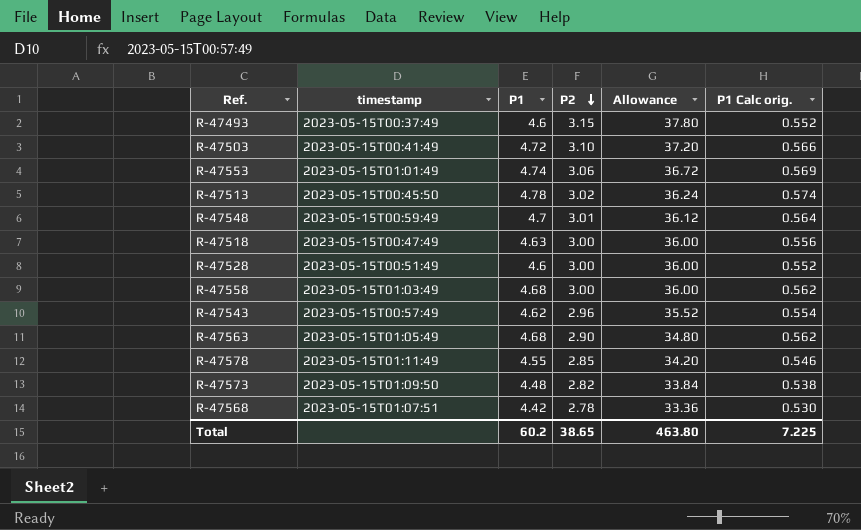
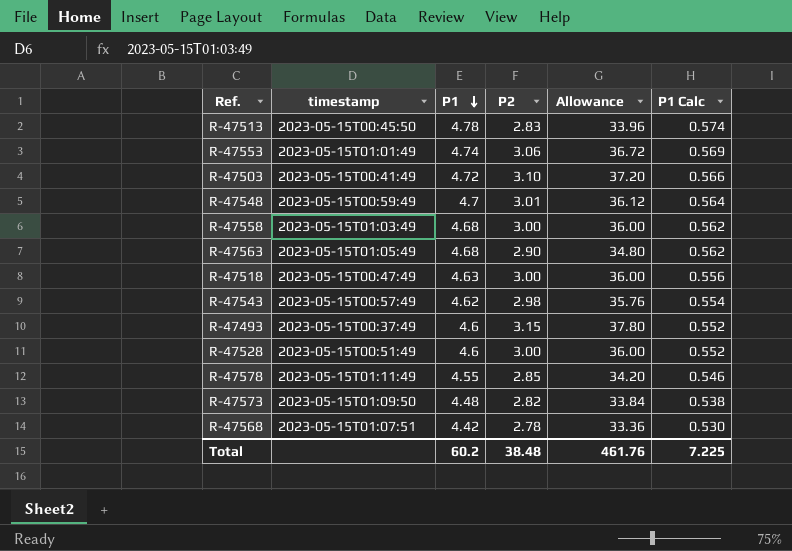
row order: P2 descending -> P1 descending
column name: P1 Calc orig. -> P1 Calc
R-47513 | P2: 3.02 -> 2.83
R-47513 | Allowance: 36.24 -> 33.96
R-47543 | P2: 2.96 -> 2.98
R-47543 | Allowance: 35.52 -> 35.76
Total | P2: 38.65 -> 38.48
Total | Allowance: 463.80 -> 461.76

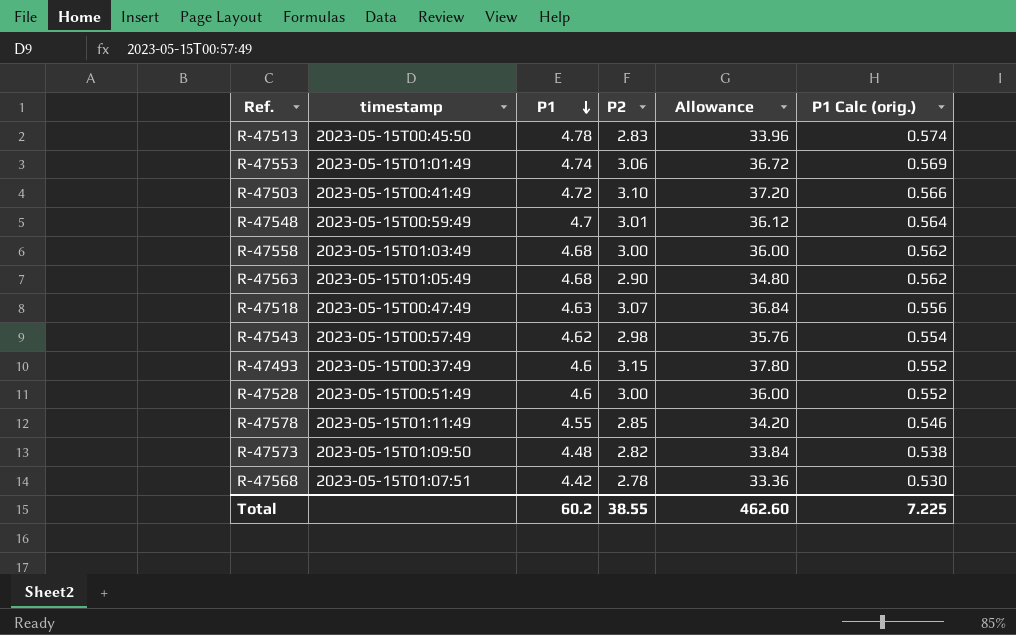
column name: P1 Calc -> P1 Calc (orig.)
R-47518 | P2: 3.00 -> 3.07
R-47518 | Allowance: 36.00 -> 36.84
Total | P2: 38.48 -> 38.55
Total | Allowance: 461.76 -> 462.60

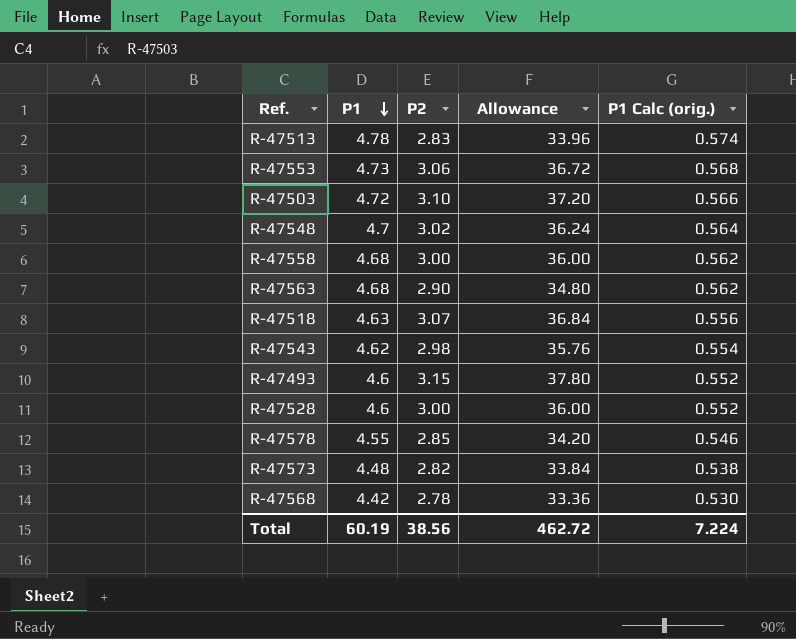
column timestamp | position: 2 -> none
R-47553 | P1: 4.74 -> 4.73
R-47553 | P1 Calc (orig.): 0.569 -> 0.568
R-47548 | P2: 3.01 -> 3.02
R-47548 | Allowance: 36.12 -> 36.24
Total | P1: 60.2 -> 60.19
Total | P2: 38.55 -> 38.56
Total | Allowance: 462.60 -> 462.72
Total | P1 Calc (orig.): 7.225 -> 7.224

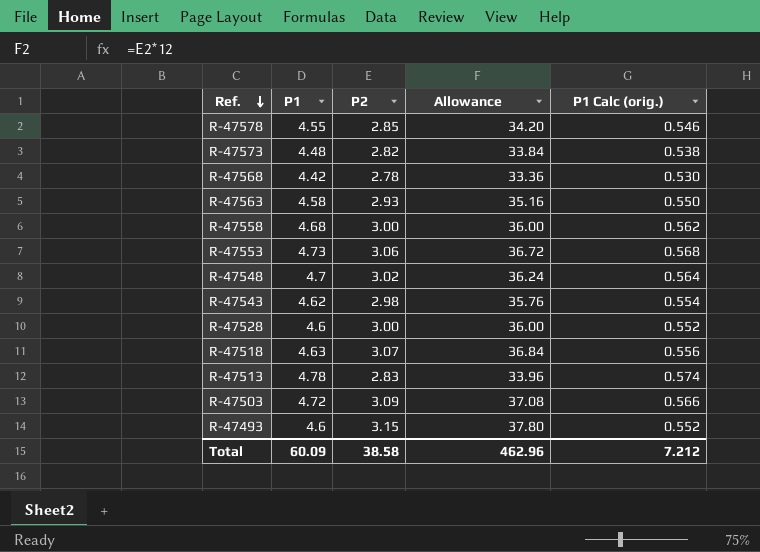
row order: P1 descending -> Ref. descending
R-47563 | P1: 4.68 -> 4.58
R-47563 | P2: 2.90 -> 2.93
R-47563 | Allowance: 34.80 -> 35.16
R-47563 | P1 Calc (orig.): 0.562 -> 0.550
R-47503 | P2: 3.10 -> 3.09
R-47503 | Allowance: 37.20 -> 37.08
Total | P1: 60.19 -> 60.09
Total | P2: 38.56 -> 38.58
Total | Allowance: 462.72 -> 462.96
Total | P1 Calc (orig.): 7.224 -> 7.212

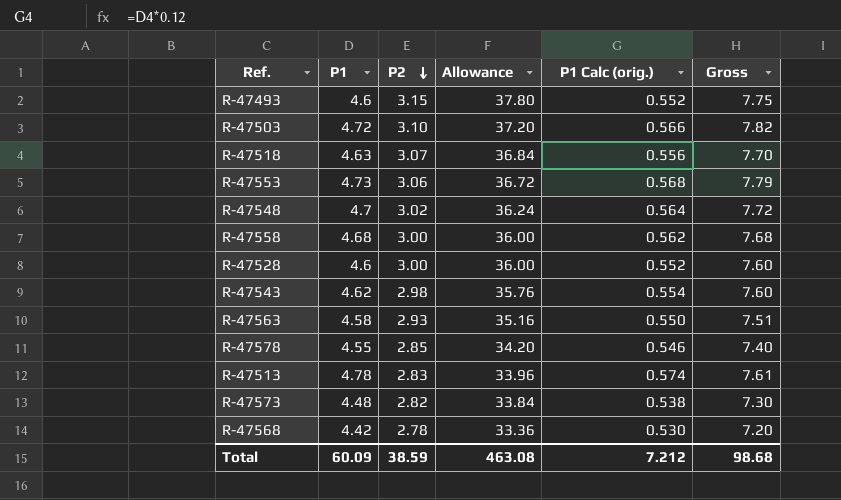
row order: Ref. descending -> P2 descending
column Gross | formula: none -> [P1] + [P2]
R-47503 | P2: 3.09 -> 3.10
R-47503 | Allowance: 37.08 -> 37.20
Total | P2: 38.58 -> 38.59
Total | Allowance: 462.96 -> 463.08

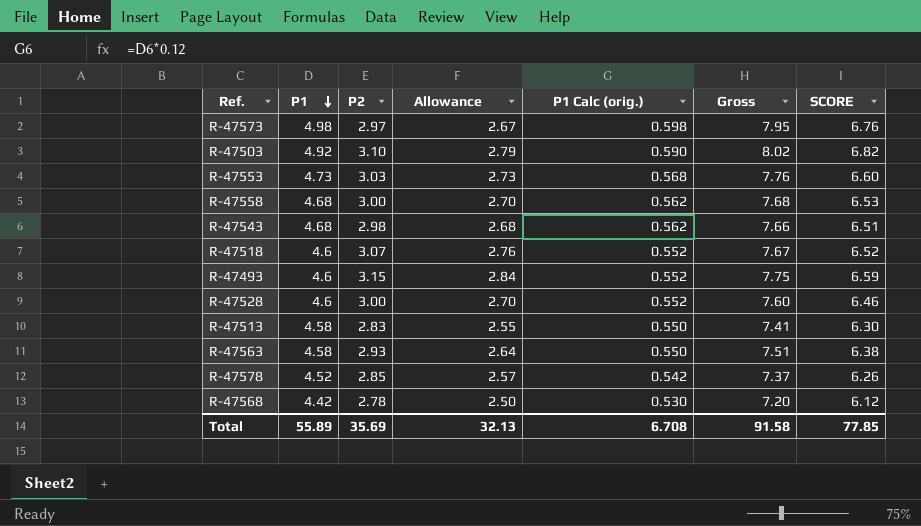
row order: P2 descending -> P1 descending
column Allowance | formula: [P2] * 12 -> [P2] * 0.9
column SCORE | formula: none -> [Gross] * 0.85
row R-47548: 4.7 | 3.02 | 36.24 | 0.564 | 7.72 -> none
R-47573 | P1: 4.48 -> 4.98
R-47573 | P2: 2.82 -> 2.97
R-47573 | P1 Calc (orig.): 0.538 -> 0.598
R-47573 | Gross: 7.30 -> 7.95
R-47503 | P1: 4.72 -> 4.92
R-47503 | P1 Calc (orig.): 0.566 -> 0.590
R-47503 | Gross: 7.82 -> 8.02
R-47553 | P2: 3.06 -> 3.03
R-47553 | Gross: 7.79 -> 7.76
R-47543 | P1: 4.62 -> 4.68
R-47543 | P1 Calc (orig.): 0.554 -> 0.562
R-47543 | Gross: 7.60 -> 7.66
R-47518 | P1: 4.63 -> 4.6
R-47518 | P1 Calc (orig.): 0.556 -> 0.552
R-47518 | Gross: 7.70 -> 7.67
R-47513 | P1: 4.78 -> 4.58
R-47513 | P1 Calc (orig.): 0.574 -> 0.550
R-47513 | Gross: 7.61 -> 7.41
R-47578 | P1: 4.55 -> 4.52
R-47578 | P1 Calc (orig.): 0.546 -> 0.542
R-47578 | Gross: 7.40 -> 7.37
Total | P1: 60.09 -> 55.89
Total | P2: 38.59 -> 35.69
Total | Allowance: 463.08 -> 32.13
Total | P1 Calc (orig.): 7.212 -> 6.708
Total | Gross: 98.68 -> 91.58

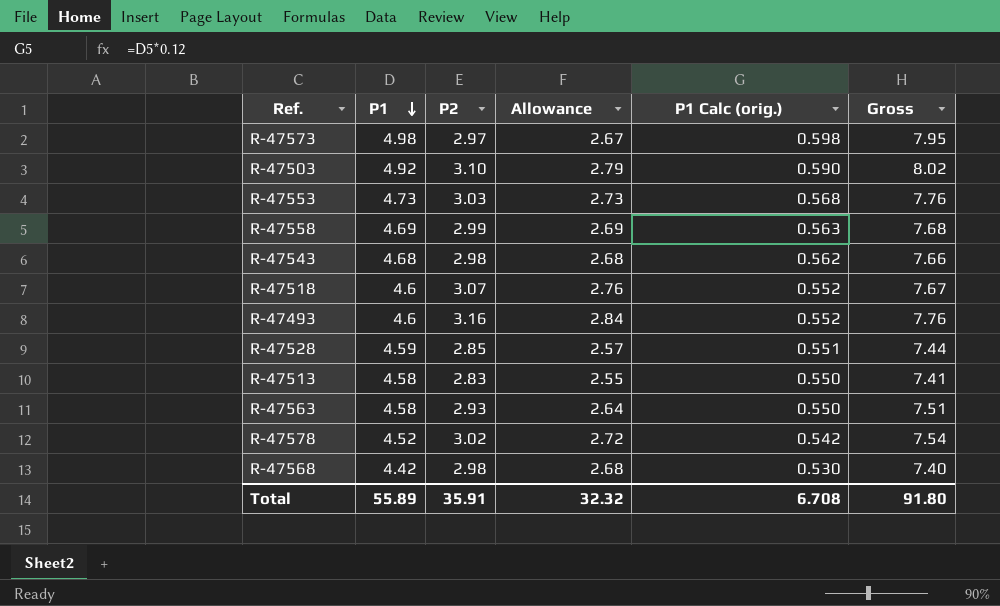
column SCORE | formula: [Gross] * 0.85 -> none
R-47558 | P1: 4.68 -> 4.69
R-47558 | P2: 3.00 -> 2.99
R-47558 | Allowance: 2.70 -> 2.69
R-47558 | P1 Calc (orig.): 0.562 -> 0.563
R-47493 | P2: 3.15 -> 3.16
R-47493 | Gross: 7.75 -> 7.76
R-47528 | P1: 4.6 -> 4.59
R-47528 | P2: 3.00 -> 2.85
R-47528 | Allowance: 2.70 -> 2.57
R-47528 | P1 Calc (orig.): 0.552 -> 0.551
R-47528 | Gross: 7.60 -> 7.44
R-47578 | P2: 2.85 -> 3.02
R-47578 | Allowance: 2.57 -> 2.72
R-47578 | Gross: 7.37 -> 7.54
R-47568 | P2: 2.78 -> 2.98
R-47568 | Allowance: 2.50 -> 2.68
R-47568 | Gross: 7.20 -> 7.40
Total | P2: 35.69 -> 35.91
Total | Allowance: 32.13 -> 32.32
Total | Gross: 91.58 -> 91.80

